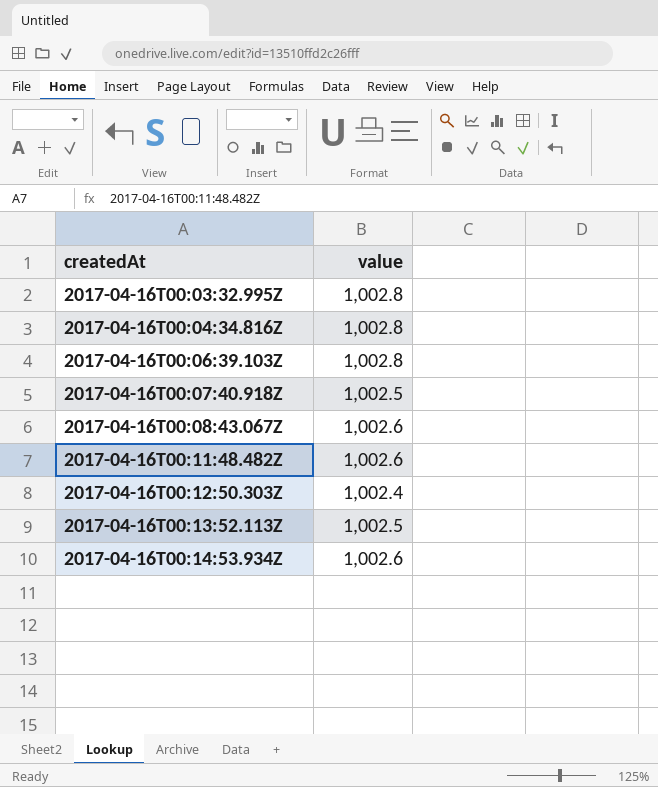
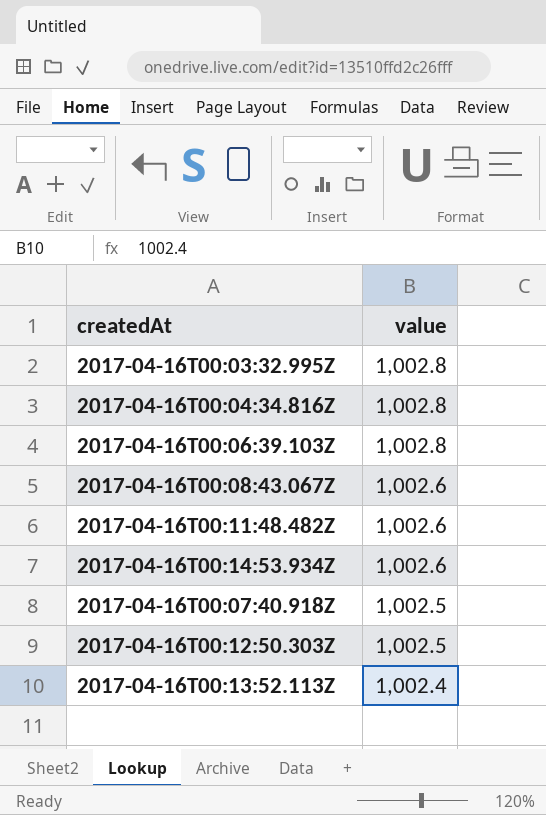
row order: createdAt ascending -> value descending
2017-04-16T00:12:50.303Z | value: 1,002.4 -> 1,002.5
2017-04-16T00:13:52.113Z | value: 1,002.5 -> 1,002.4

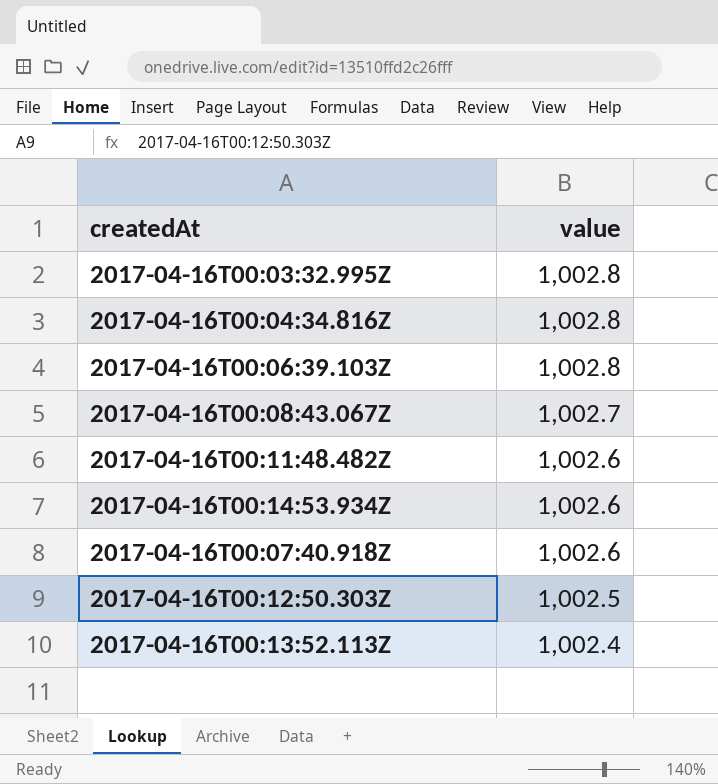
2017-04-16T00:08:43.067Z | value: 1,002.6 -> 1,002.7
2017-04-16T00:07:40.918Z | value: 1,002.5 -> 1,002.6

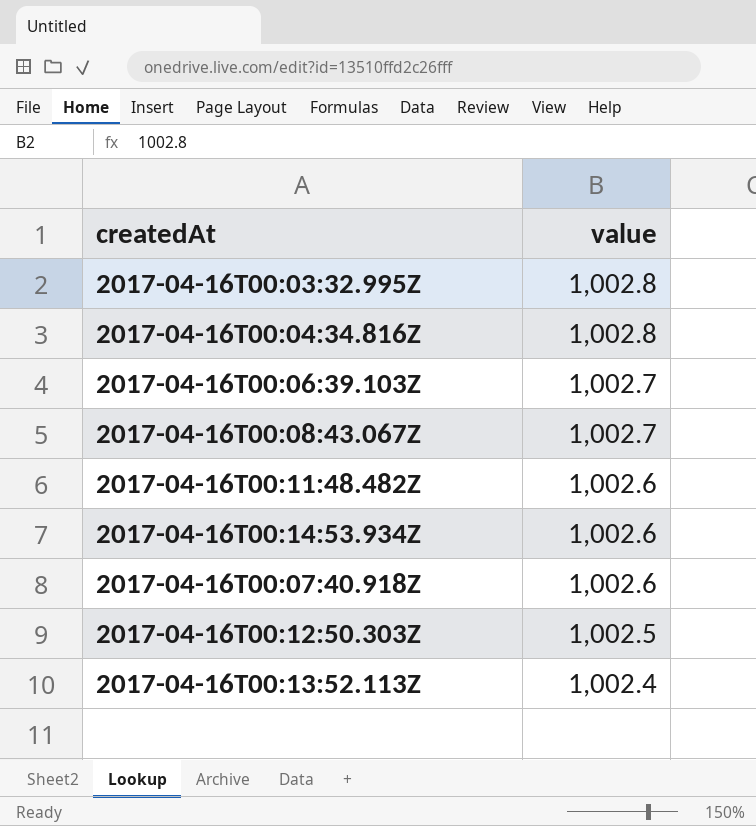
2017-04-16T00:06:39.103Z | value: 1,002.8 -> 1,002.7

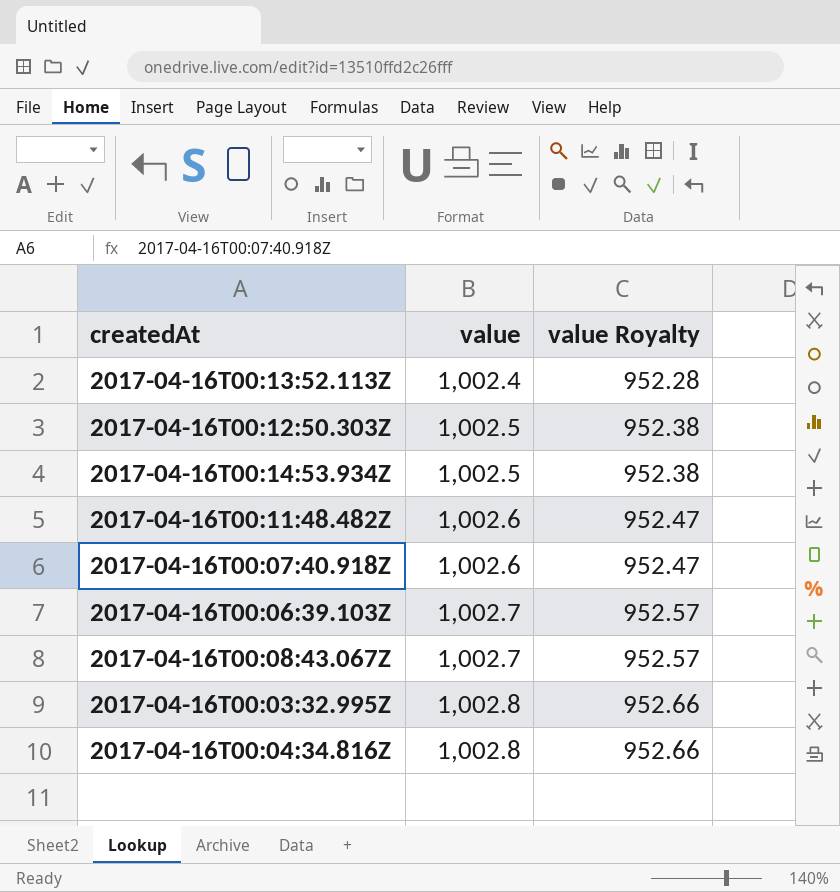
row order: value descending -> value ascending
column value Royalty | formula: none -> [value] * 0.95
2017-04-16T00:14:53.934Z | value: 1,002.6 -> 1,002.5

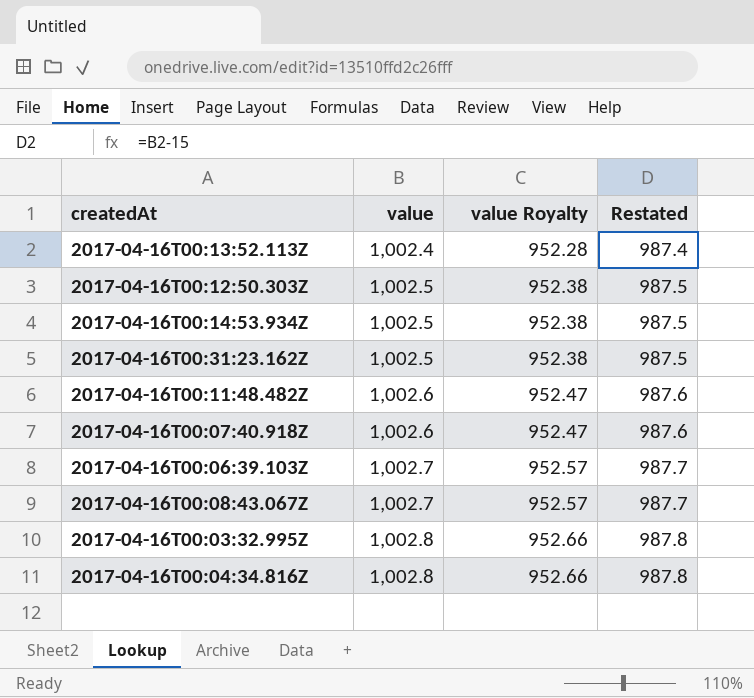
column Restated | formula: none -> [value] - 15
row 2017-04-16T00:31:23.162Z: none -> 1,002.5 | 952.38 | 987.5

